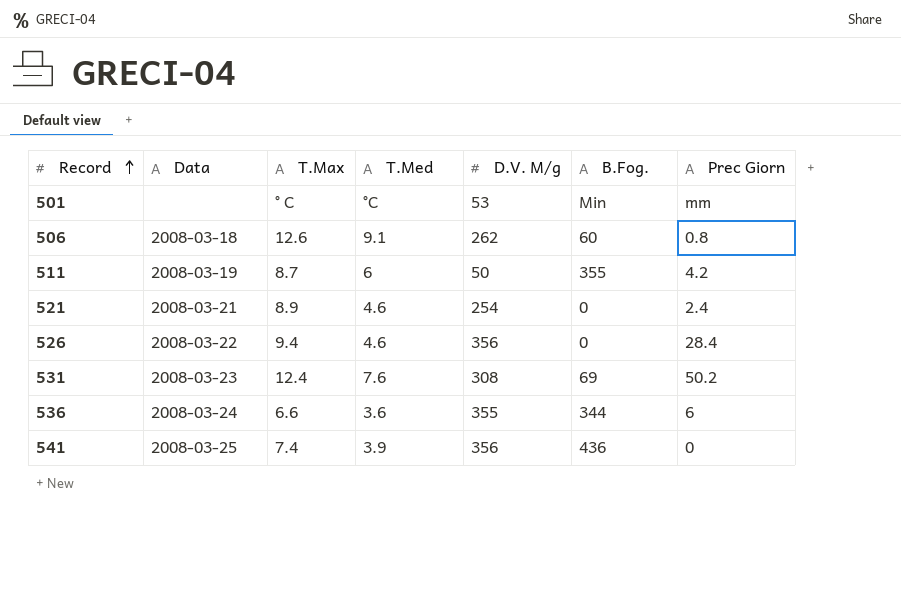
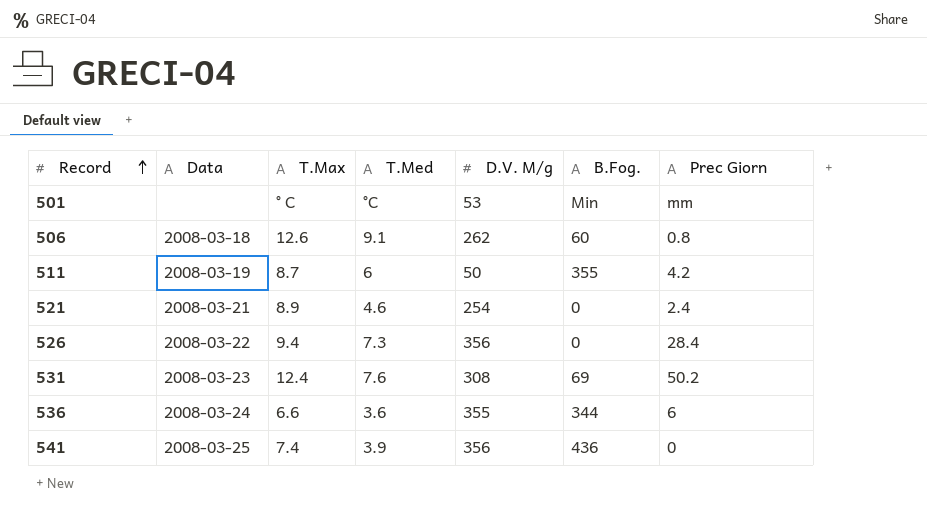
526 | T.Med: 4.6 -> 7.3

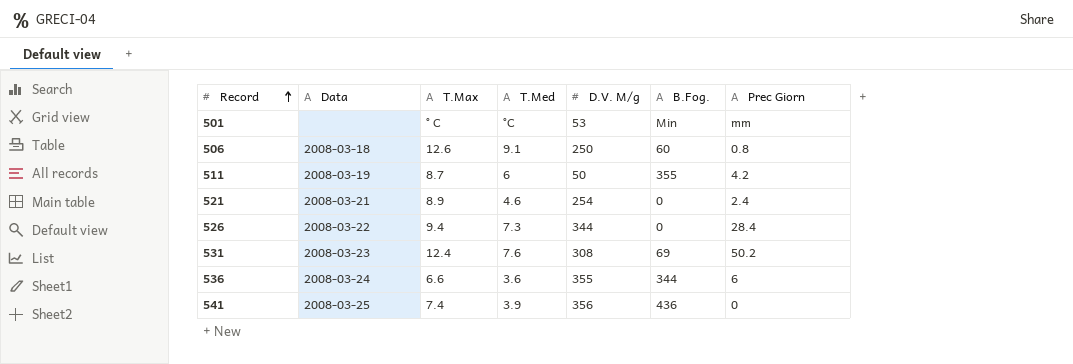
506 | D.V. M/g: 262 -> 250
526 | D.V. M/g: 356 -> 344

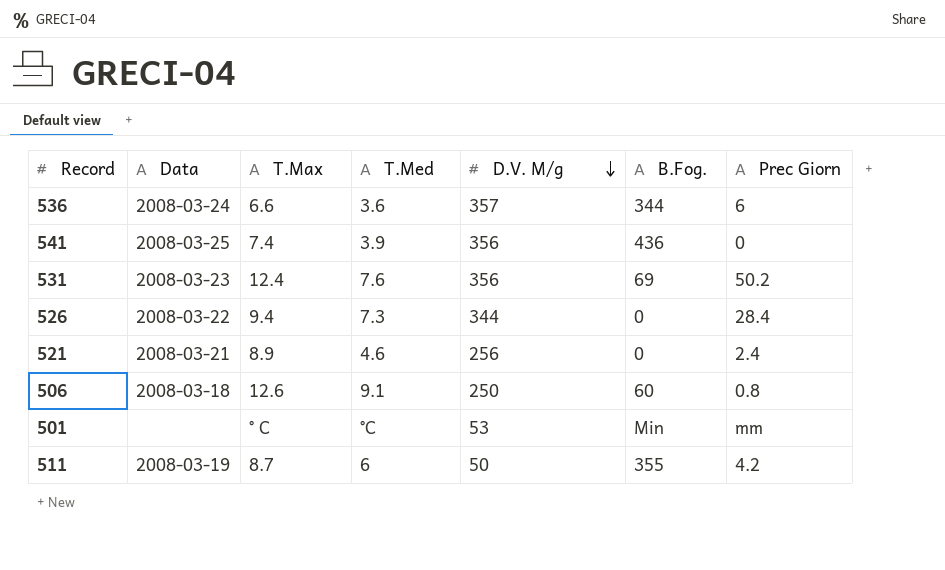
row order: Record ascending -> D.V. M/g descending
536 | D.V. M/g: 355 -> 357
531 | D.V. M/g: 308 -> 356
521 | D.V. M/g: 254 -> 256

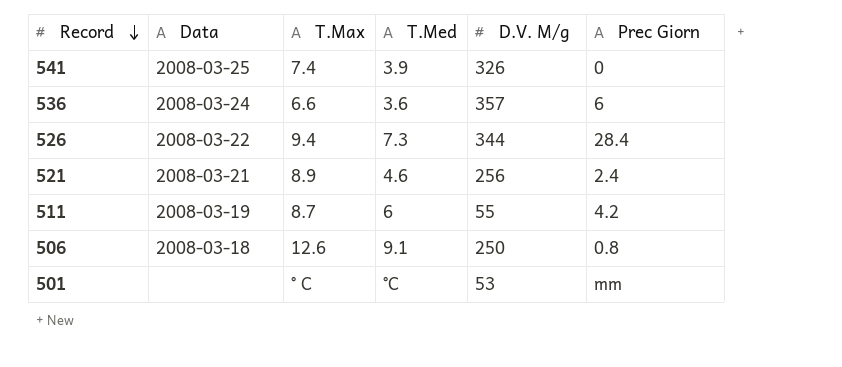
row order: D.V. M/g descending -> Record descending
column B.Fog. | position: 6 -> none
row 531: 2008-03-23 | 12.4 | 7.6 | 356 | 69 | 50.2 -> none
541 | D.V. M/g: 356 -> 326
511 | D.V. M/g: 50 -> 55

